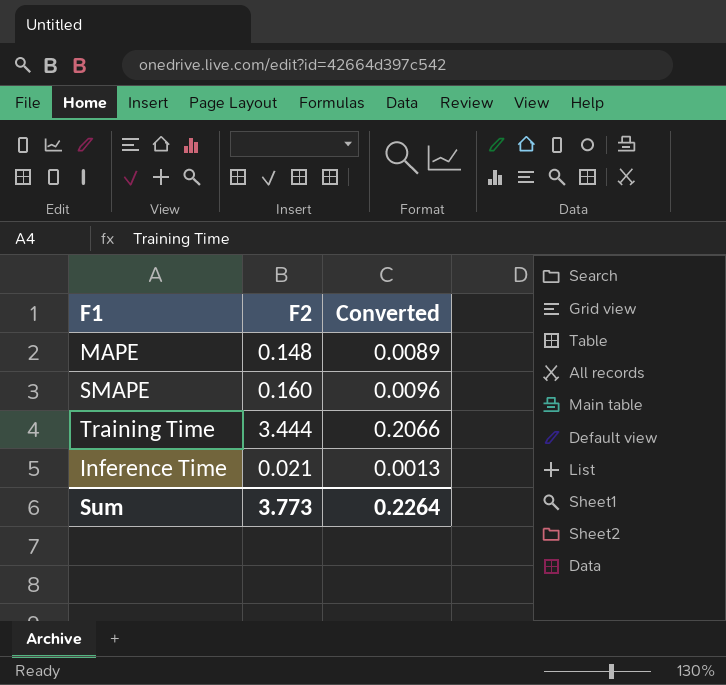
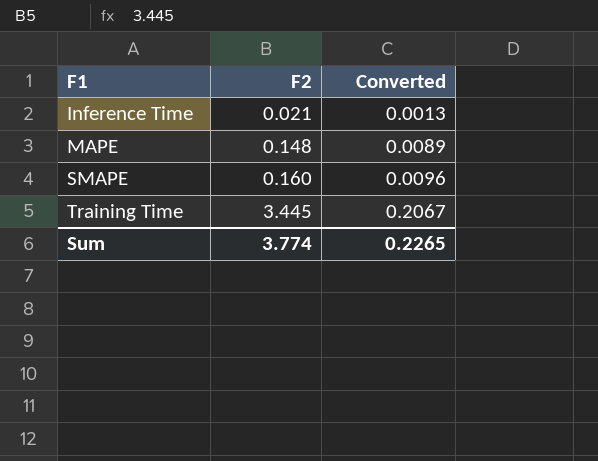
row order: none -> F1 ascending
Training Time | F2: 3.444 -> 3.445
Training Time | Converted: 0.2066 -> 0.2067
Sum | F2: 3.773 -> 3.774
Sum | Converted: 0.2264 -> 0.2265

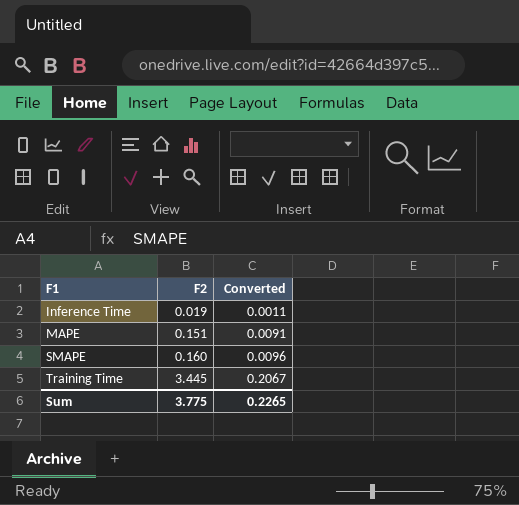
Inference Time | F2: 0.021 -> 0.019
Inference Time | Converted: 0.0013 -> 0.0011
MAPE | F2: 0.148 -> 0.151
MAPE | Converted: 0.0089 -> 0.0091
Sum | F2: 3.774 -> 3.775

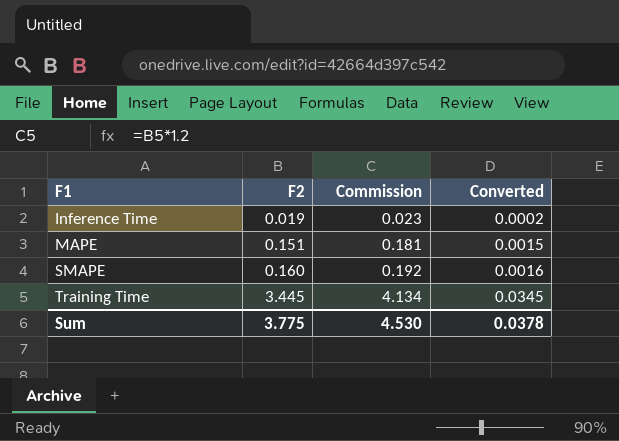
column Commission | formula: none -> [F2] * 1.2
column Converted | formula: [F2] * 0.06 -> [F2] * 0.01
Sum | Converted: 0.2265 -> 0.0378

